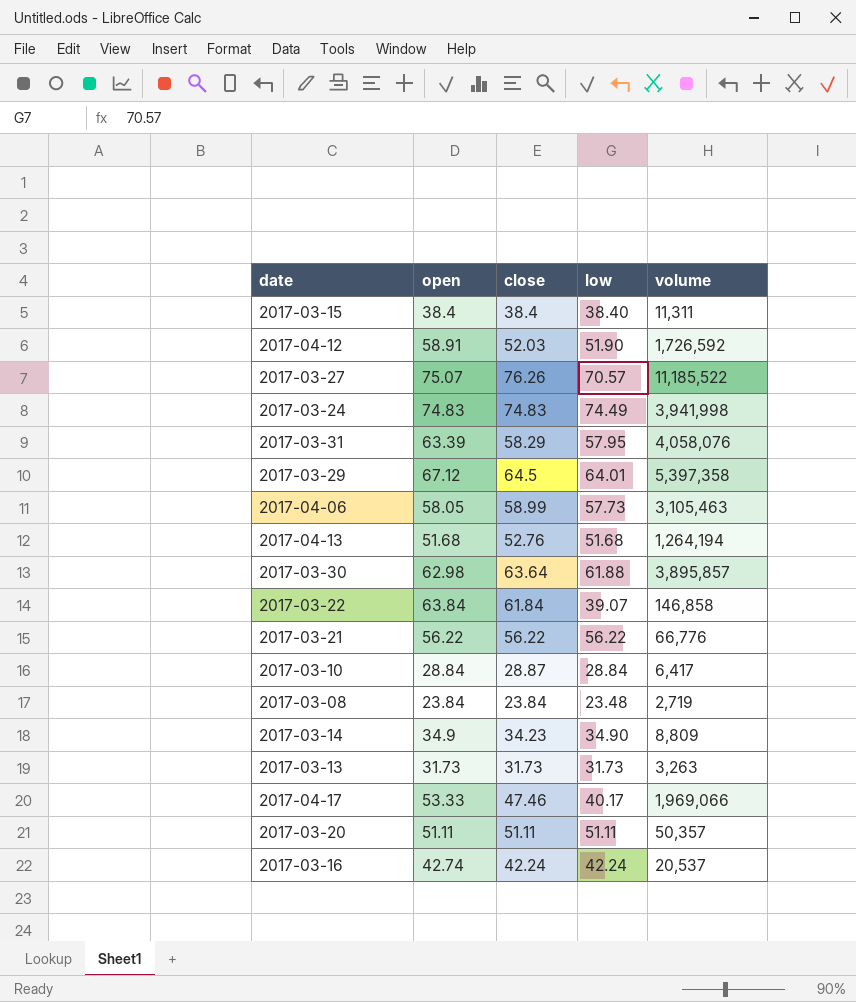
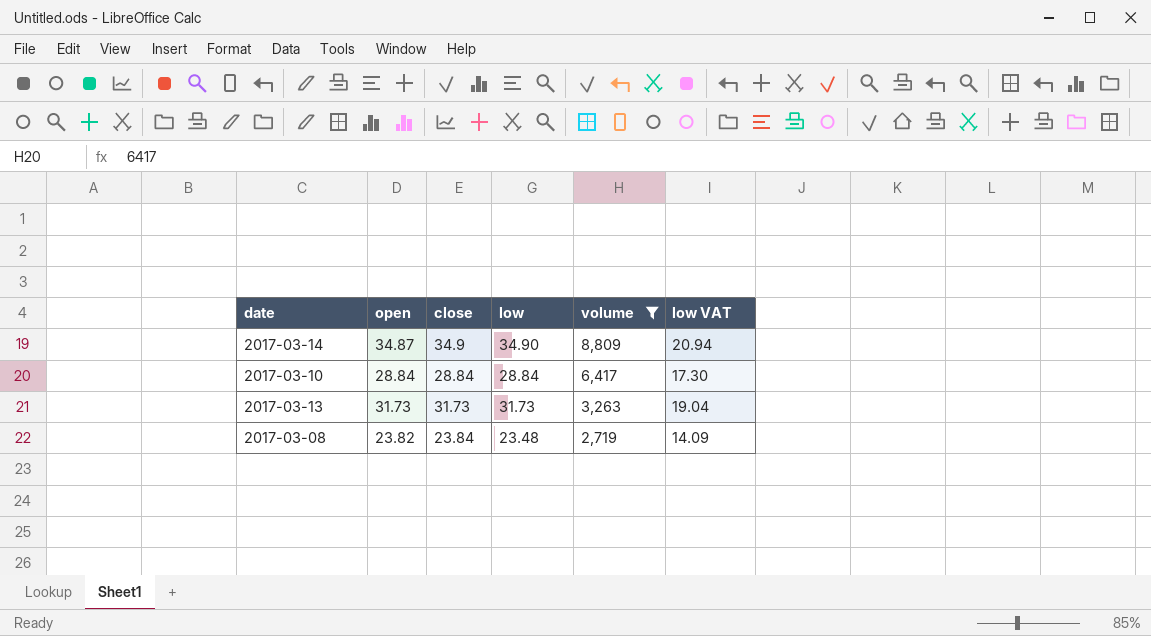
filter: none -> volume <= 8,809
row order: none -> volume descending
column low VAT | formula: none -> [low] * 0.6
2017-03-14 | open: 34.9 -> 34.87
2017-03-14 | close: 34.23 -> 34.9
2017-03-10 | close: 28.87 -> 28.84
2017-03-08 | open: 23.84 -> 23.82

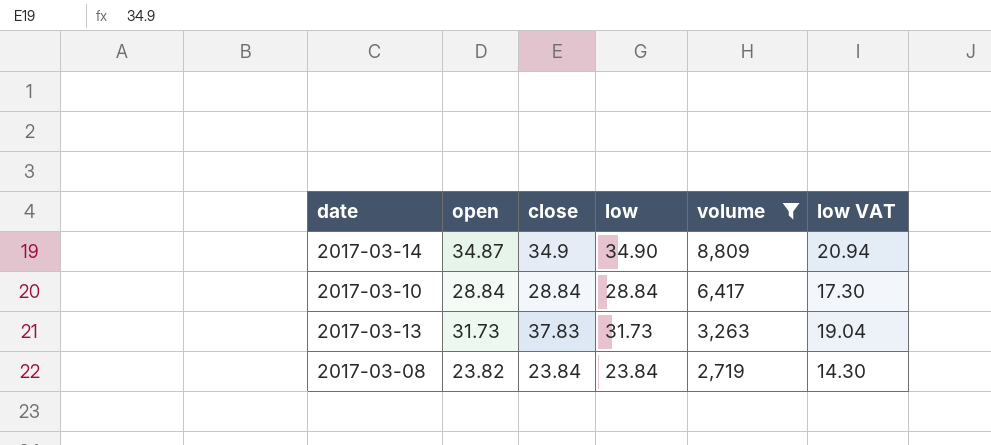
2017-03-13 | close: 31.73 -> 37.83
2017-03-08 | low: 23.48 -> 23.84
2017-03-08 | low VAT: 14.09 -> 14.30

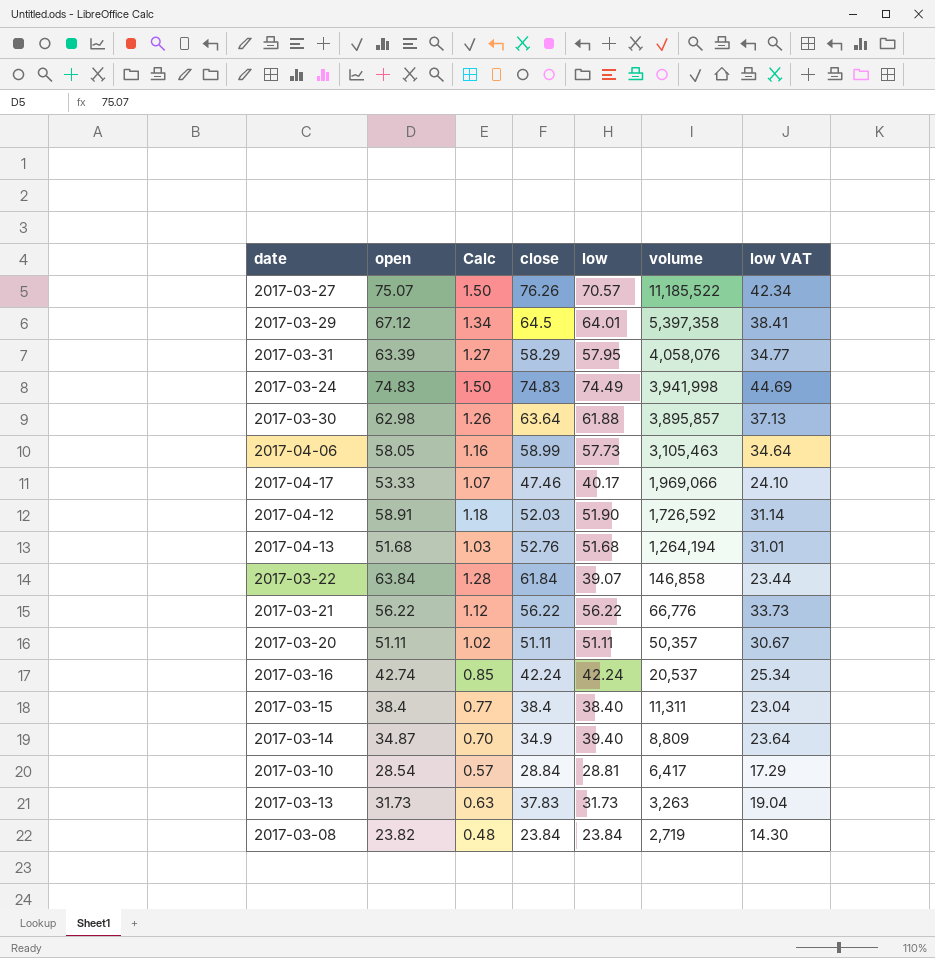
filter: volume <= 8,809 -> none
column Calc | formula: none -> [open] * 0.02
2017-03-14 | low: 34.90 -> 39.40
2017-03-14 | low VAT: 20.94 -> 23.64
2017-03-10 | open: 28.84 -> 28.54
2017-03-10 | low: 28.84 -> 28.81
2017-03-10 | low VAT: 17.30 -> 17.29

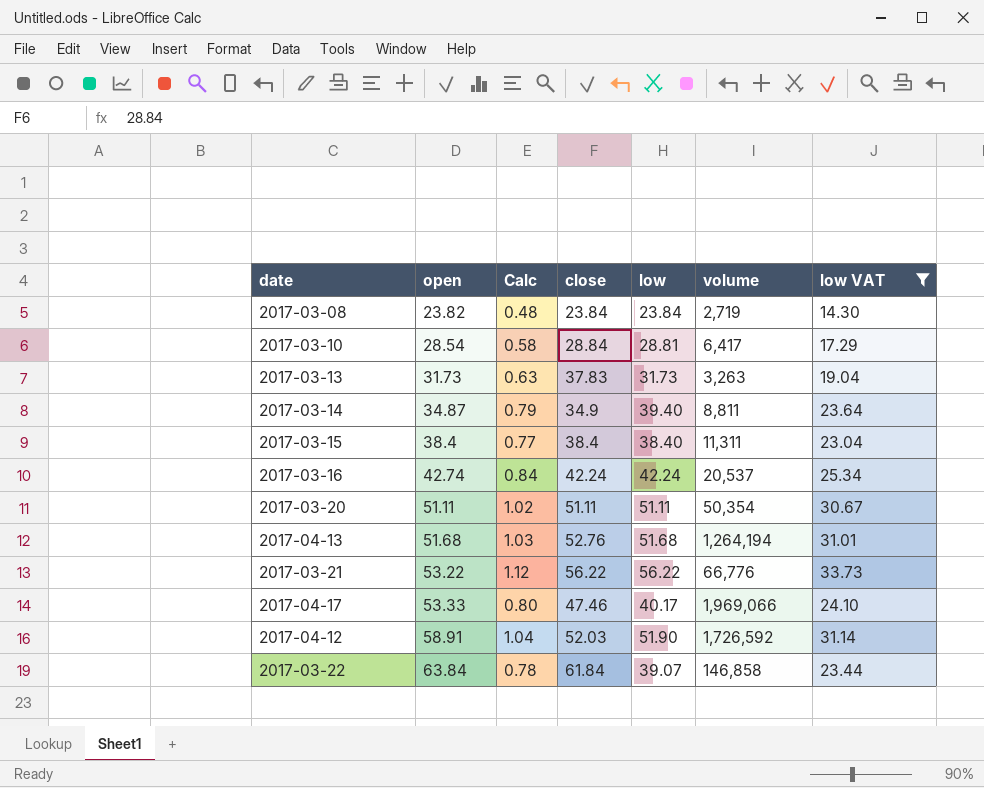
filter: none -> low VAT <= 33.73
row order: volume descending -> open ascending
column Calc | formula: [open] * 0.02 -> [low] * 0.02
2017-03-14 | volume: 8,809 -> 8,811
2017-03-20 | volume: 50,357 -> 50,354
2017-03-21 | open: 56.22 -> 53.22

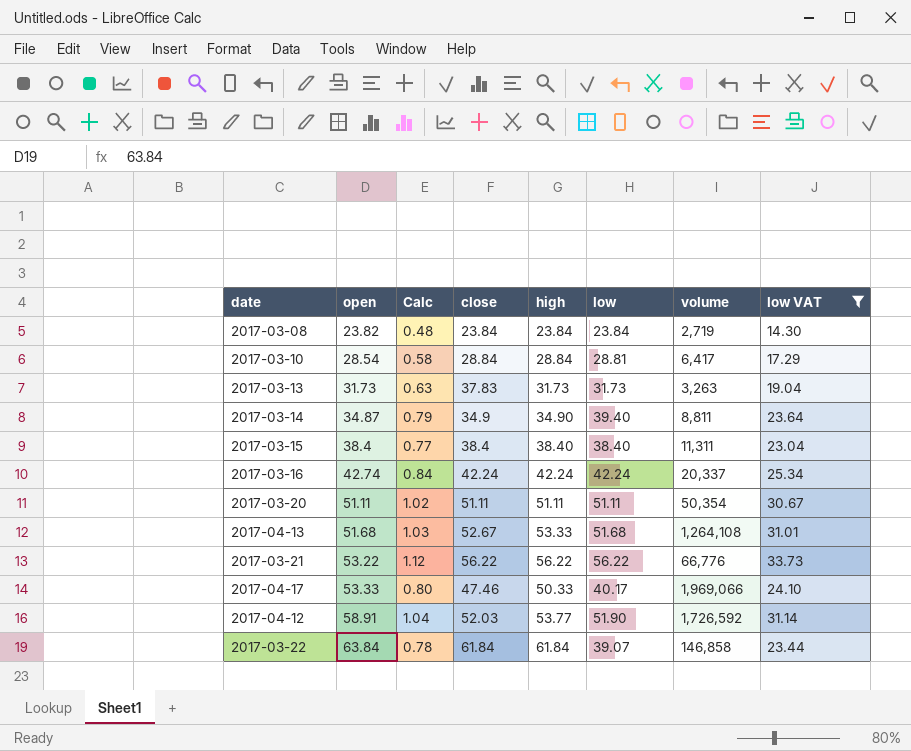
column high | position: none -> 5
2017-03-16 | volume: 20,537 -> 20,337
2017-04-13 | close: 52.76 -> 52.67
2017-04-13 | volume: 1,264,194 -> 1,264,108

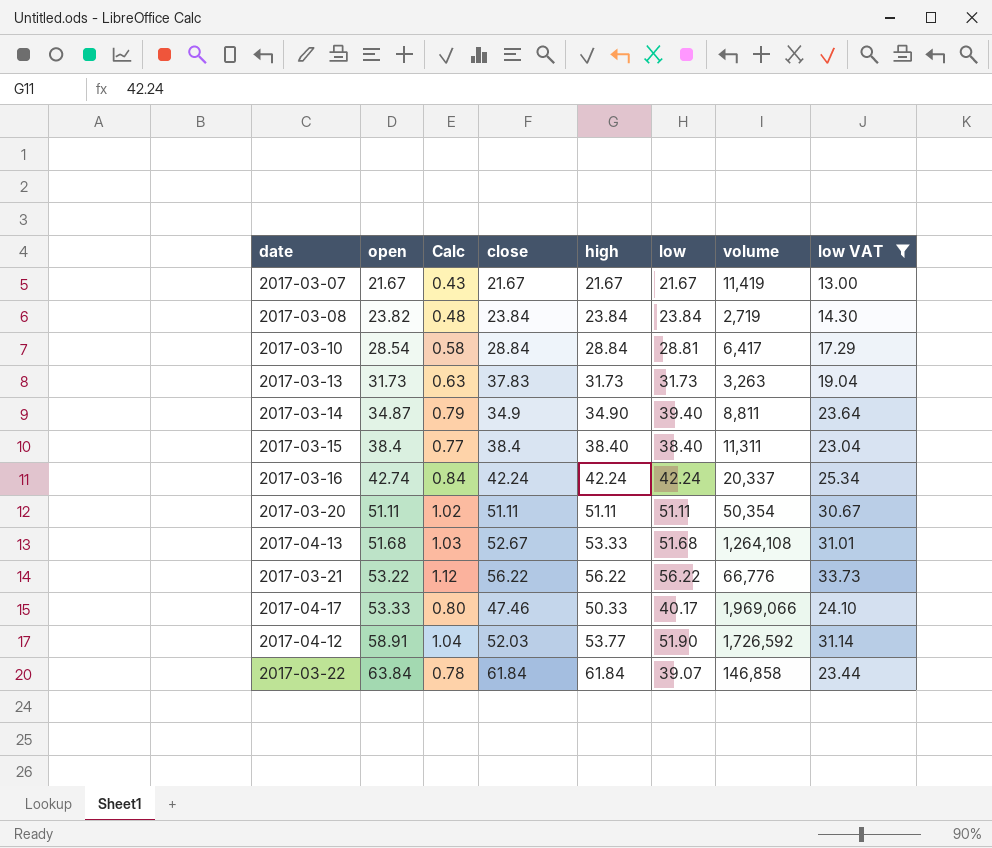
row 2017-03-07: none -> 21.67 | 0.43 | 21.67 | 21.67 | 21.67 | 11,419 | 13.00

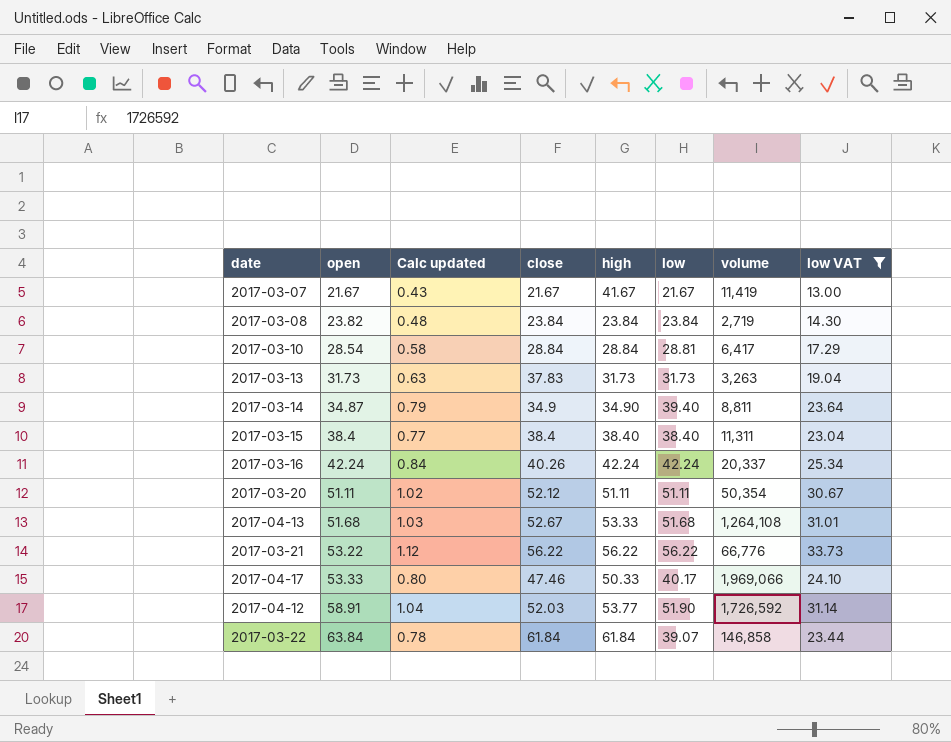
column name: Calc -> Calc updated
2017-03-07 | high: 21.67 -> 41.67
2017-03-16 | open: 42.74 -> 42.24
2017-03-16 | close: 42.24 -> 40.26
2017-03-20 | close: 51.11 -> 52.12

